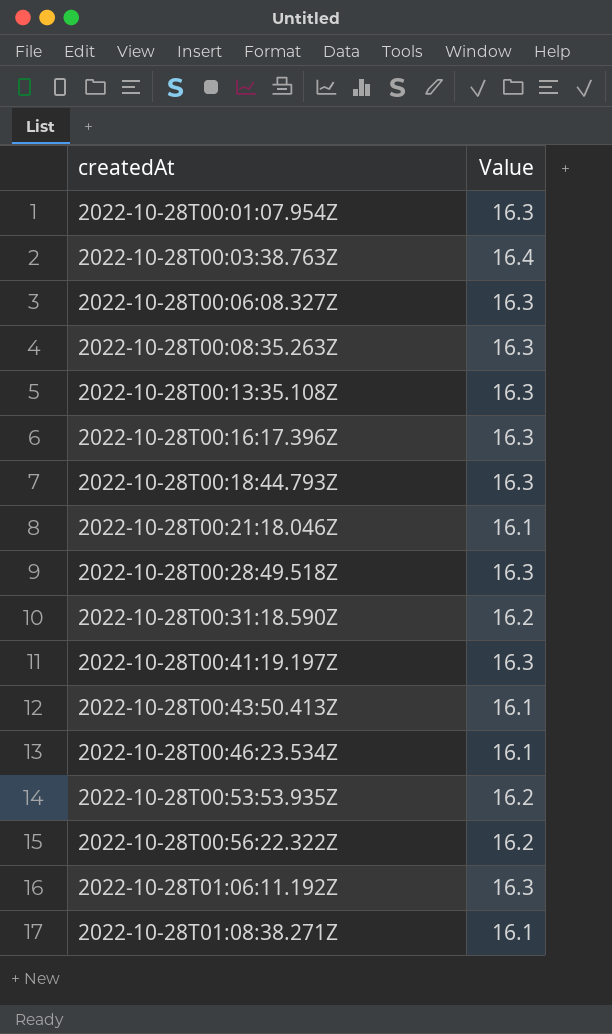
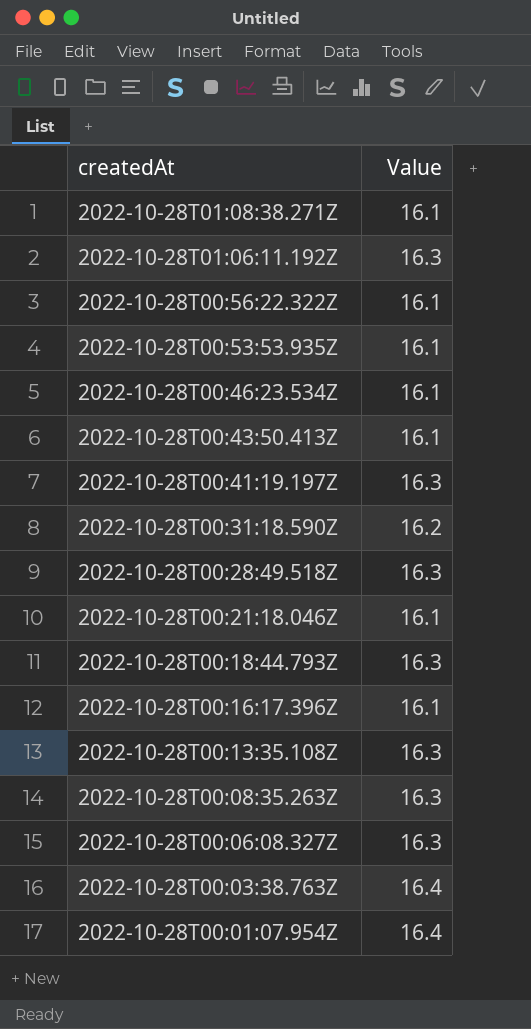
row order: createdAt ascending -> createdAt descending
2022-10-28T00:56:22.322Z | Value: 16.2 -> 16.1
2022-10-28T00:53:53.935Z | Value: 16.2 -> 16.1
2022-10-28T00:16:17.396Z | Value: 16.3 -> 16.1
2022-10-28T00:01:07.954Z | Value: 16.3 -> 16.4

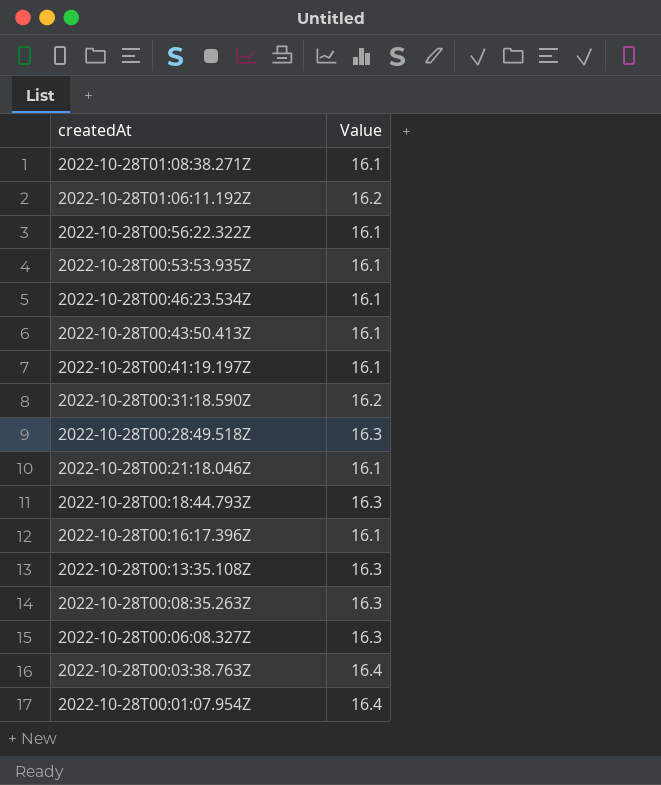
2022-10-28T01:06:11.192Z | Value: 16.3 -> 16.2
2022-10-28T00:41:19.197Z | Value: 16.3 -> 16.1

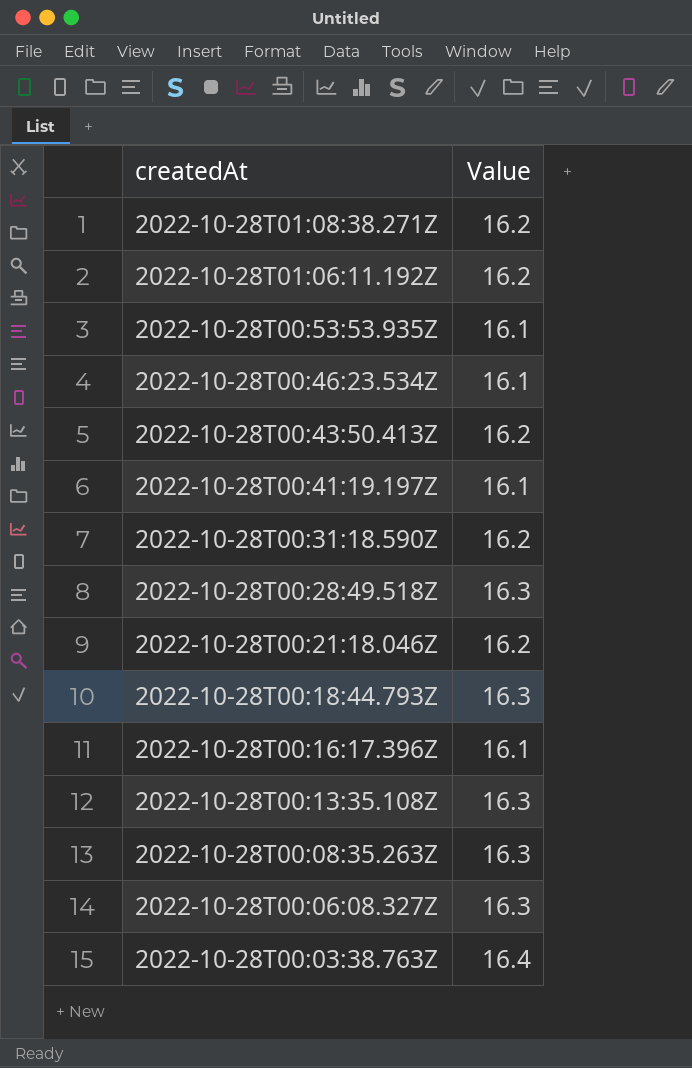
row 2022-10-28T00:56:22.322Z: 16.1 -> none
row 2022-10-28T00:01:07.954Z: 16.4 -> none
2022-10-28T01:08:38.271Z | Value: 16.1 -> 16.2
2022-10-28T00:43:50.413Z | Value: 16.1 -> 16.2
2022-10-28T00:21:18.046Z | Value: 16.1 -> 16.2

